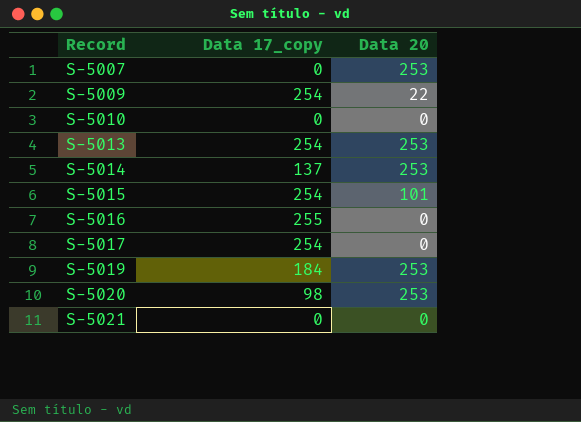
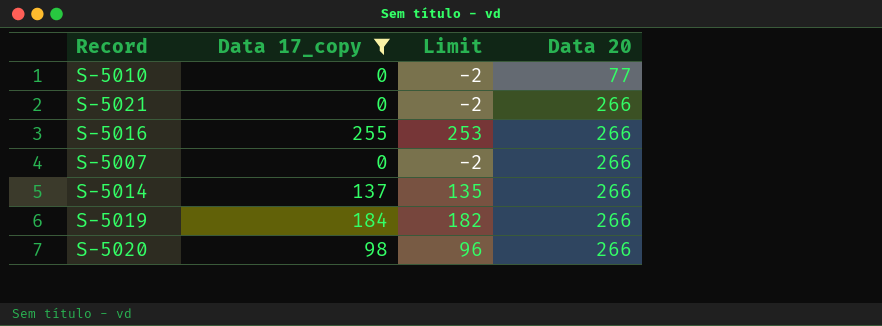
filter: none -> Data 17_copy != 254
row order: Record ascending -> Data 20 ascending
column Limit | formula: none -> [Data 17_copy] - 2
S-5010 | Data 20: 0 -> 77
S-5021 | Data 20: 0 -> 266
S-5016 | Data 20: 0 -> 266
S-5007 | Data 20: 253 -> 266
S-5014 | Data 20: 253 -> 266
S-5019 | Data 20: 253 -> 266
S-5020 | Data 20: 253 -> 266

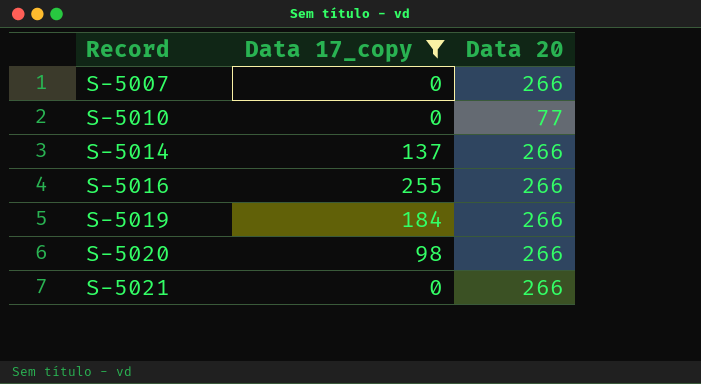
row order: Data 20 ascending -> Record ascending
column Limit | formula: [Data 17_copy] - 2 -> none

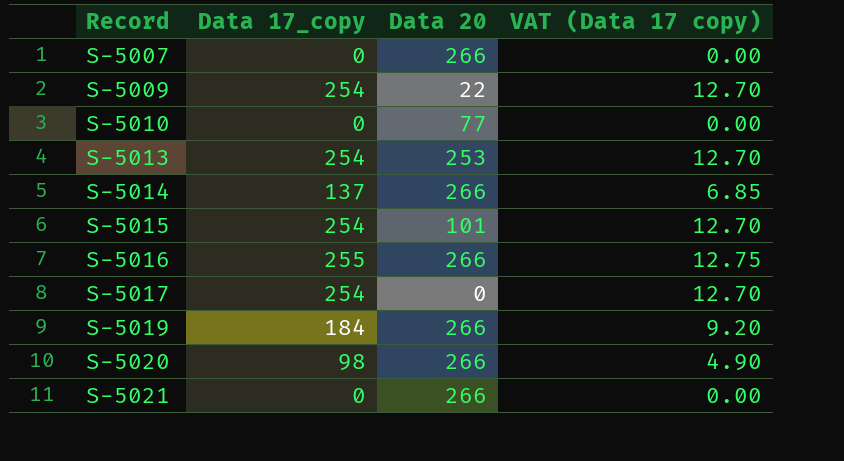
filter: Data 17_copy != 254 -> none
column VAT (Data 17 copy) | formula: none -> [Data 17_copy] * 0.05

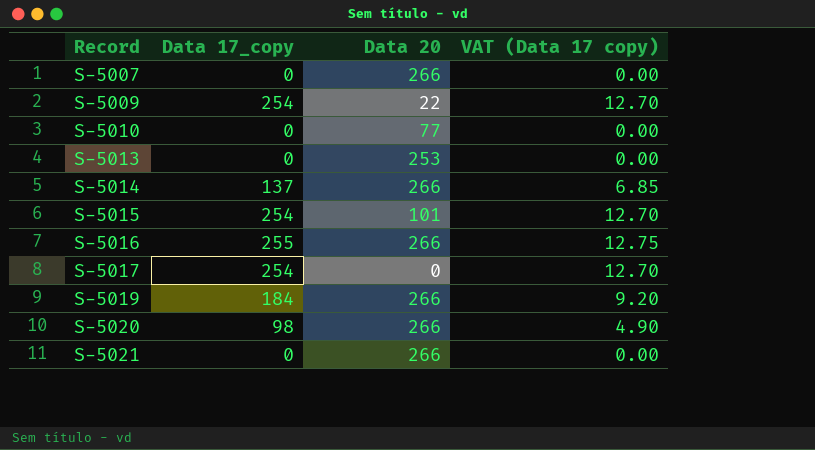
S-5013 | Data 17_copy: 254 -> 0
S-5013 | VAT (Data 17 copy): 12.70 -> 0.00

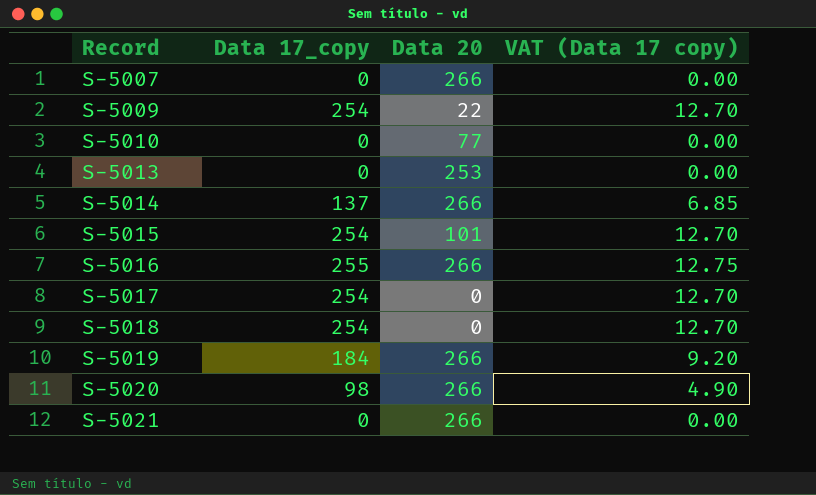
row S-5018: none -> 254 | 0 | 12.70

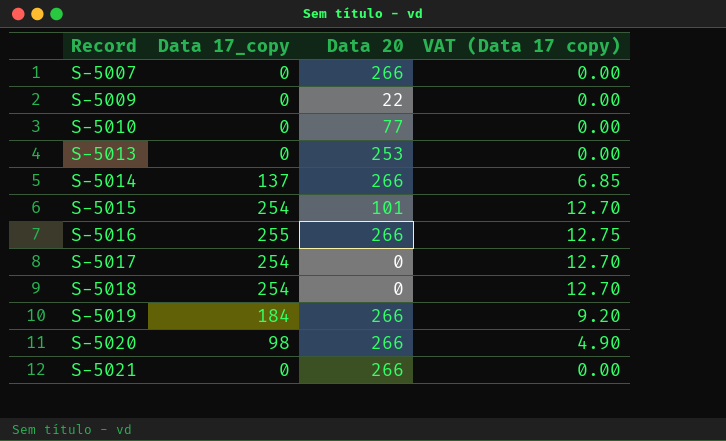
S-5009 | Data 17_copy: 254 -> 0
S-5009 | VAT (Data 17 copy): 12.70 -> 0.00

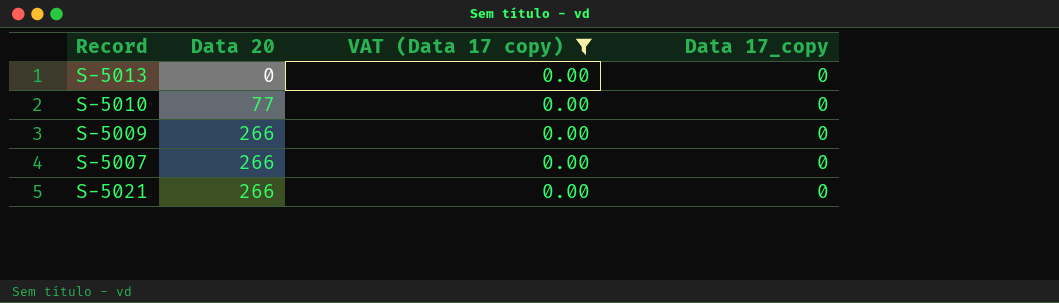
filter: none -> VAT (Data 17 copy) = 0.00
row order: Record ascending -> Data 20 ascending
column Data 17_copy | position: 2 -> 4
S-5013 | Data 20: 253 -> 0
S-5009 | Data 20: 22 -> 266

